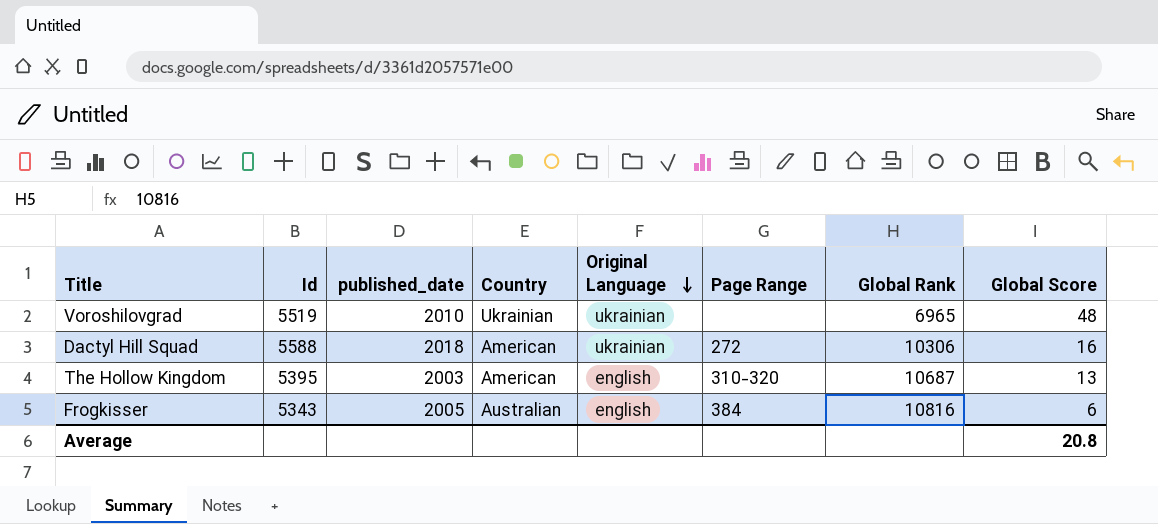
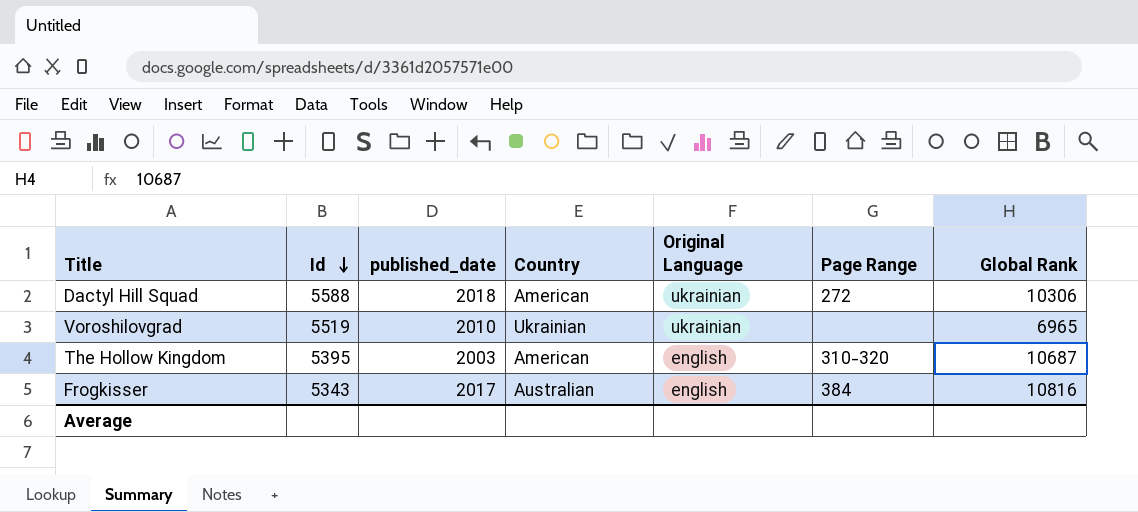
row order: Original Language descending -> Id descending
column Global Score | position: 8 -> none
Frogkisser | published_date: 2005 -> 2017

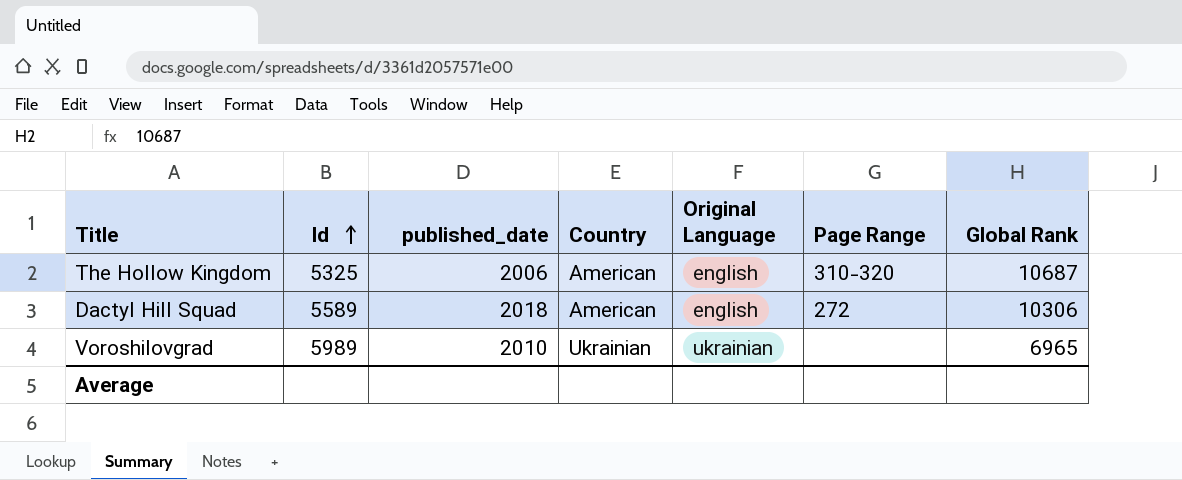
row order: Id descending -> Id ascending
row Frogkisser: 5343 | 2017 | Australian | english | 384 | 10816 -> none
The Hollow Kingdom | Id: 5395 -> 5325
The Hollow Kingdom | published_date: 2003 -> 2006
Dactyl Hill Squad | Id: 5588 -> 5589
Dactyl Hill Squad | Original Language: ukrainian -> english
Voroshilovgrad | Id: 5519 -> 5989

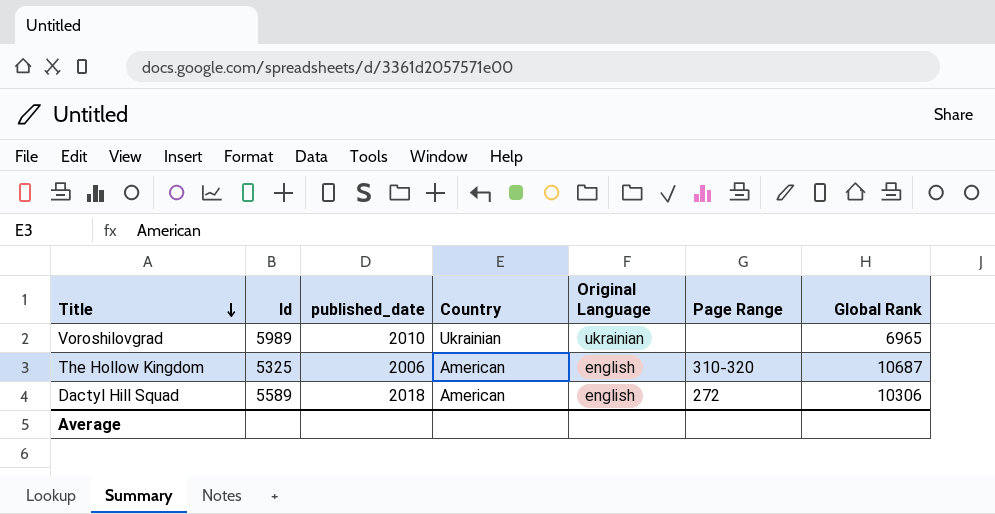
row order: Id ascending -> Title descending

